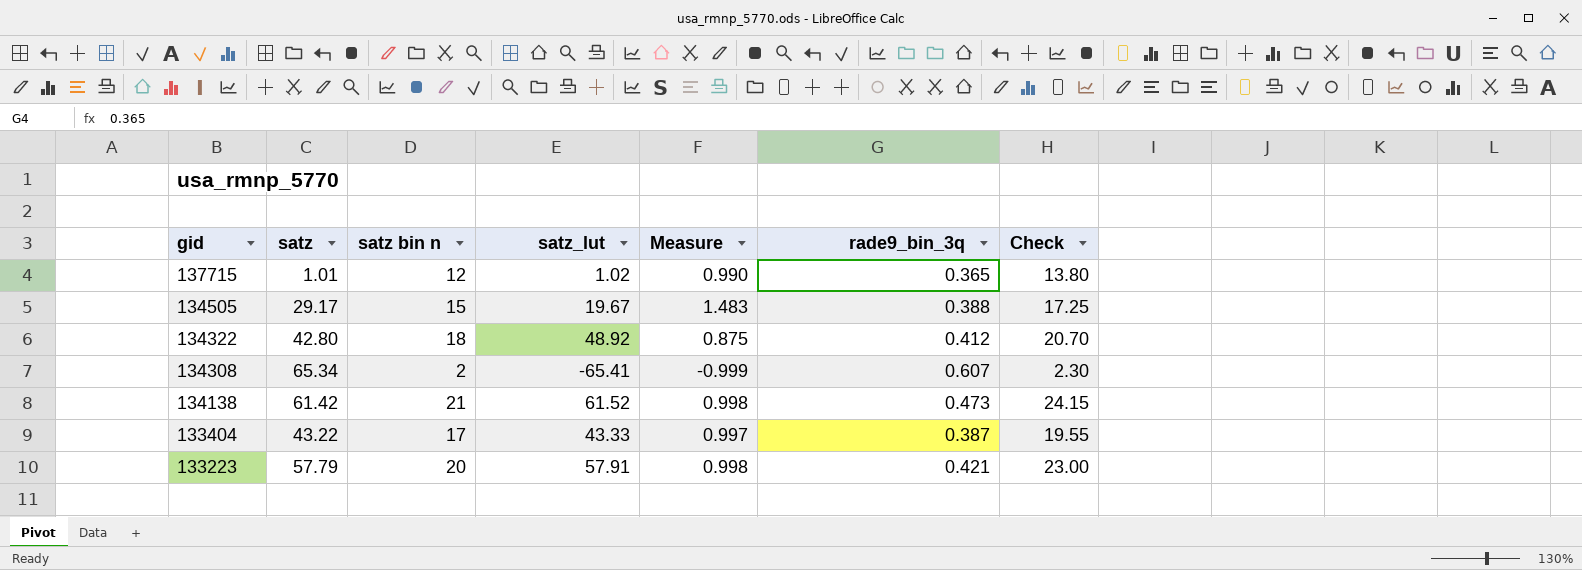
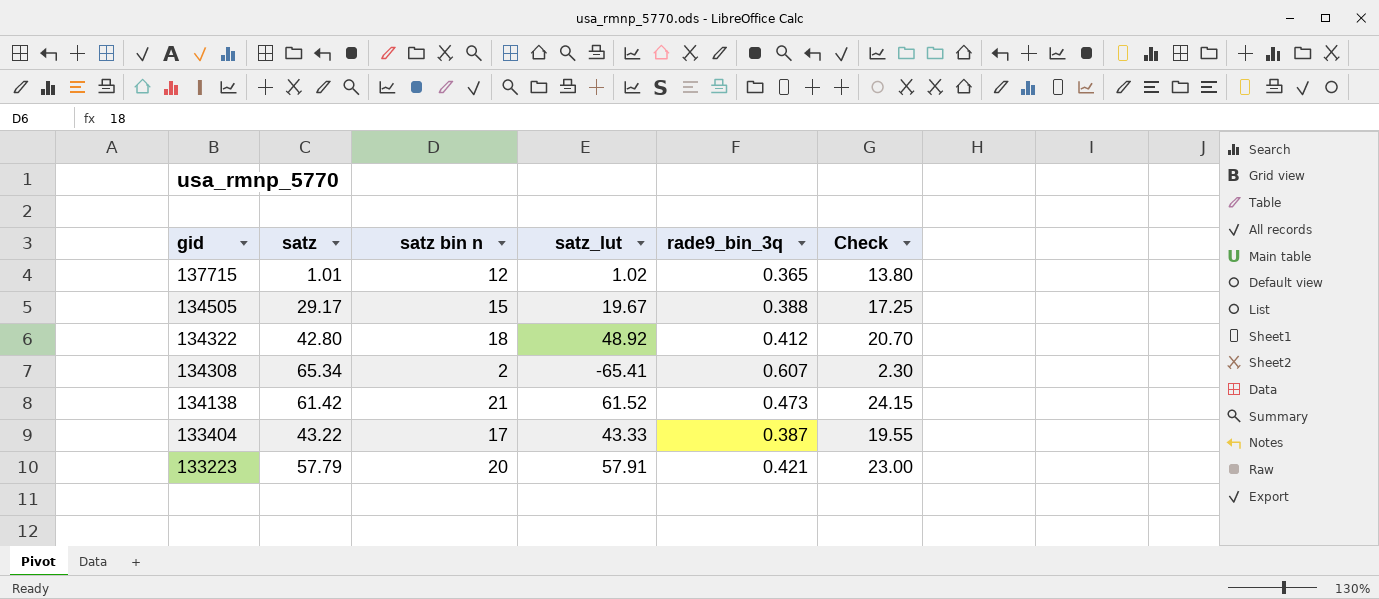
column Measure | formula: [satz] / [satz_lut] -> none

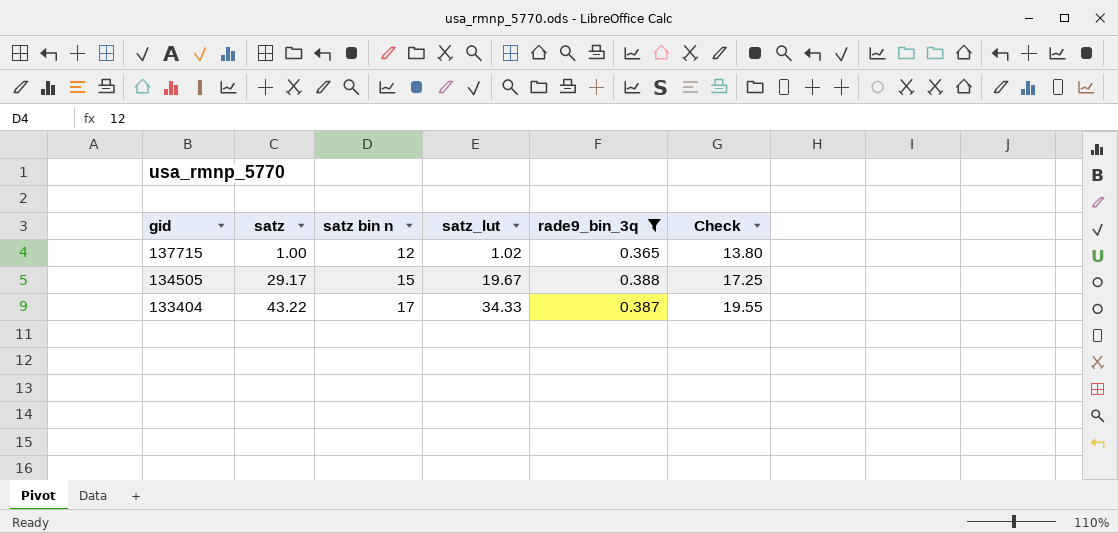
filter: none -> rade9_bin_3q <= 0.388
137715 | satz: 1.01 -> 1.00
133404 | satz_lut: 43.33 -> 34.33

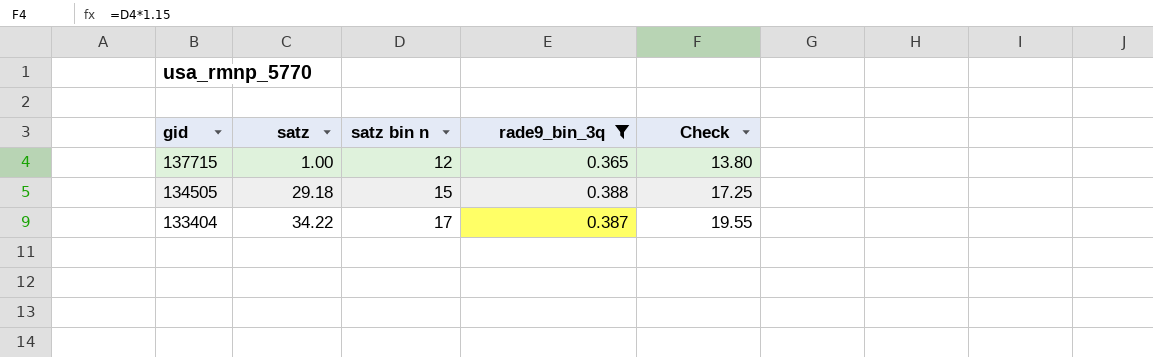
column satz_lut | position: 4 -> none
134505 | satz: 29.17 -> 29.18
133404 | satz: 43.22 -> 34.22

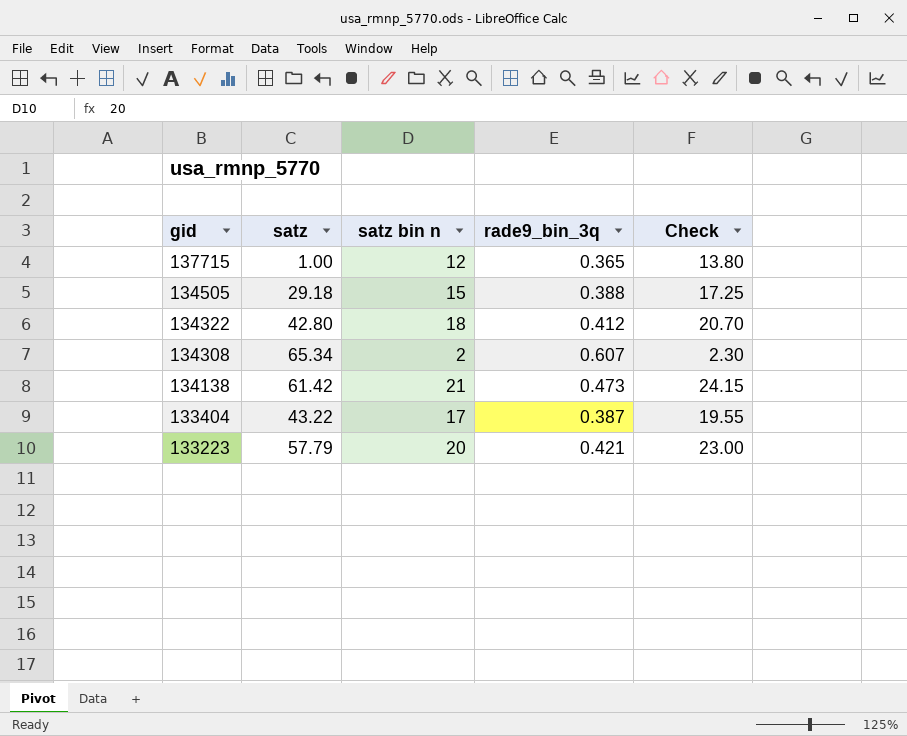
filter: rade9_bin_3q <= 0.388 -> none
133404 | satz: 34.22 -> 43.22

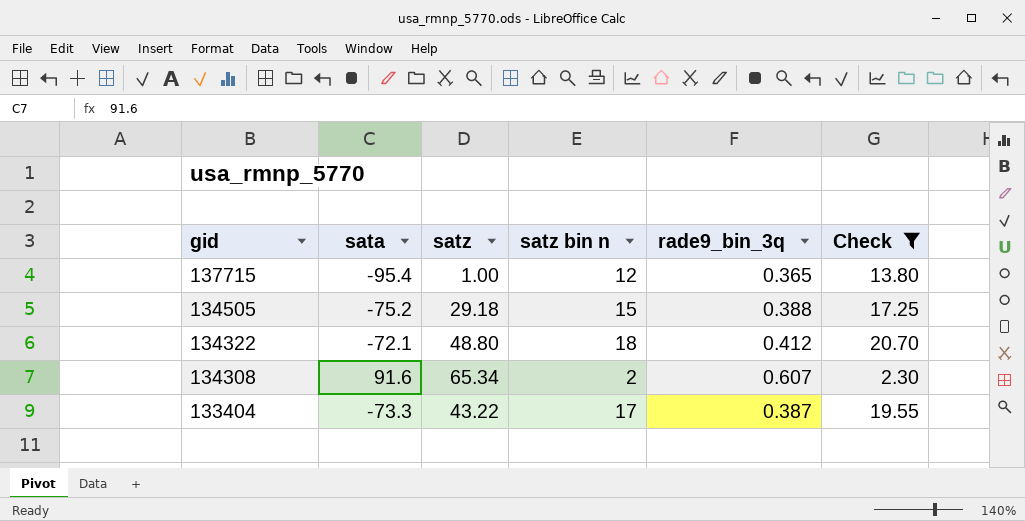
filter: none -> Check <= 20.70
column sata | position: none -> 2
134322 | satz: 42.80 -> 48.80

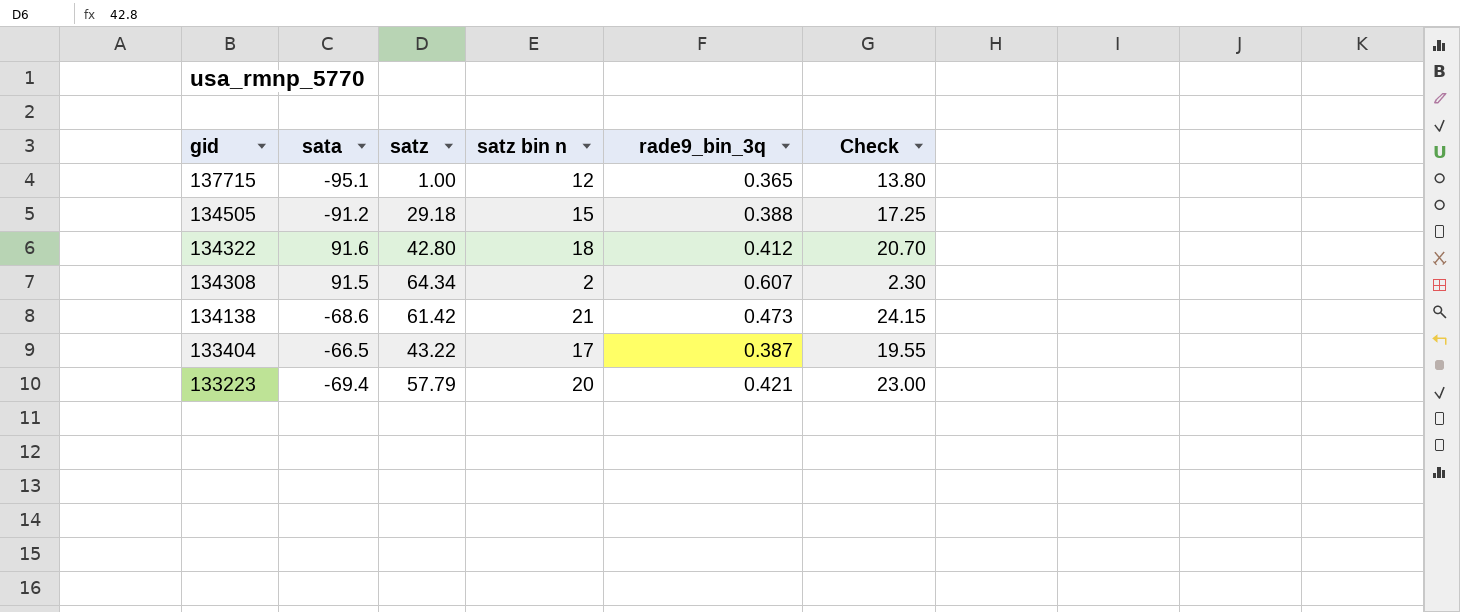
filter: Check <= 20.70 -> none
137715 | sata: -95.4 -> -95.1
134505 | sata: -75.2 -> -91.2
134322 | sata: -72.1 -> 91.6
134322 | satz: 48.80 -> 42.80
134308 | sata: 91.6 -> 91.5
134308 | satz: 65.34 -> 64.34
133404 | sata: -73.3 -> -66.5

